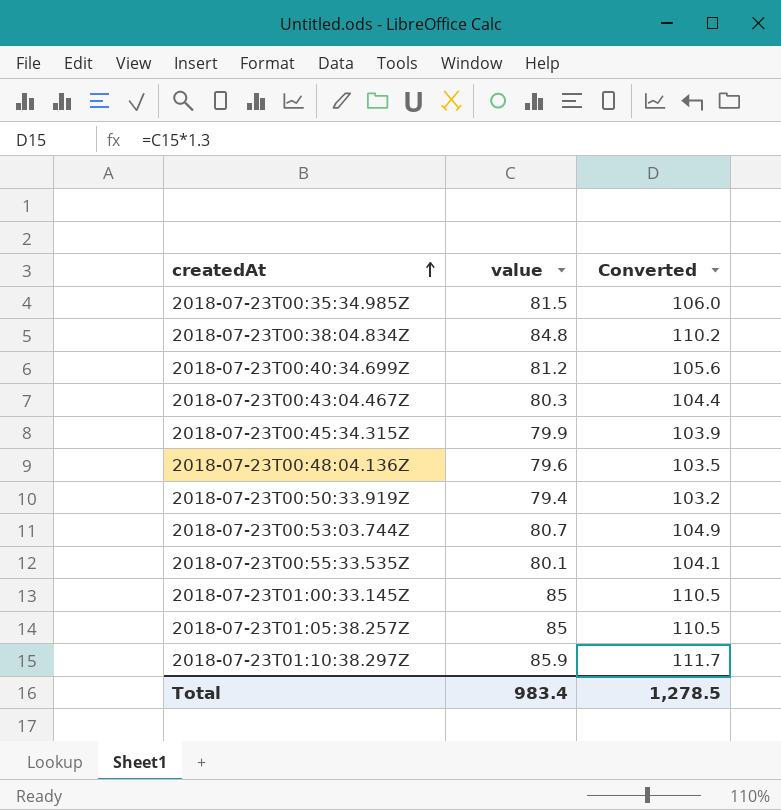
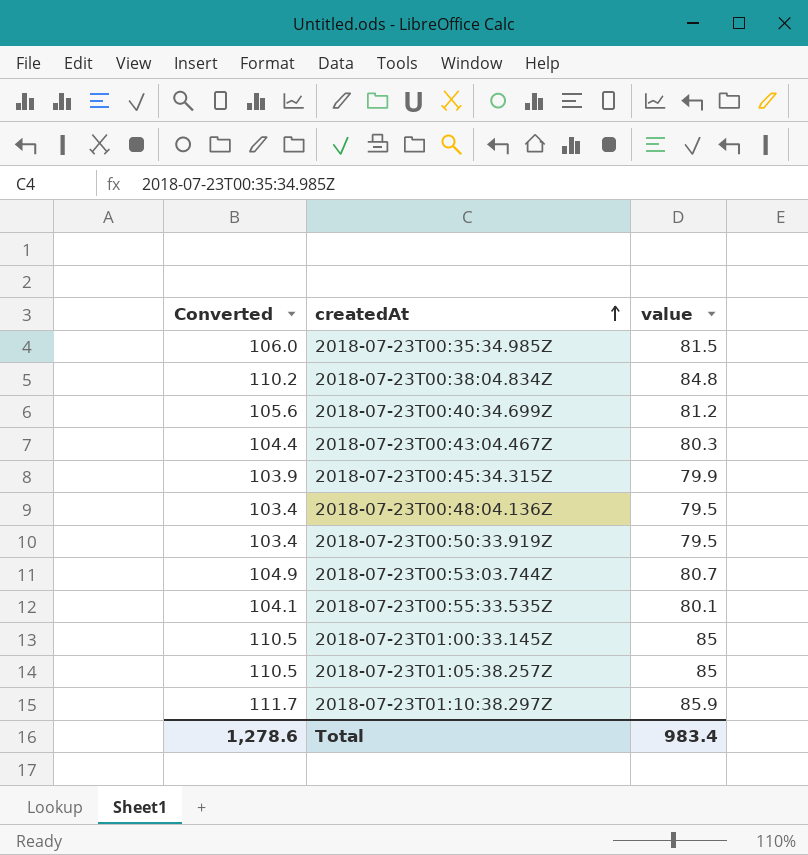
column Converted | position: 3 -> 1
2018-07-23T00:48:04.136Z | Converted: 103.5 -> 103.4
2018-07-23T00:48:04.136Z | value: 79.6 -> 79.5
2018-07-23T00:50:33.919Z | Converted: 103.2 -> 103.4
2018-07-23T00:50:33.919Z | value: 79.4 -> 79.5
Total | Converted: 1,278.5 -> 1,278.6

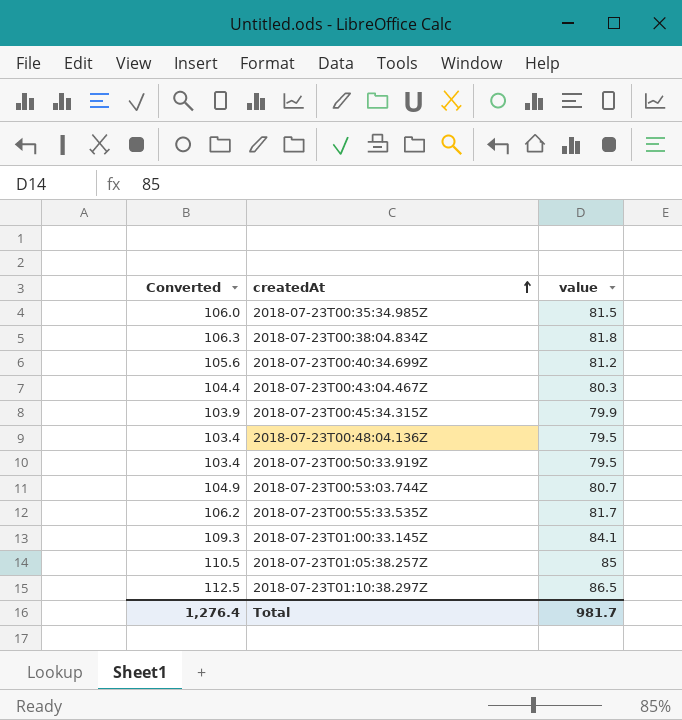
2018-07-23T00:38:04.834Z | Converted: 110.2 -> 106.3
2018-07-23T00:38:04.834Z | value: 84.8 -> 81.8
2018-07-23T00:55:33.535Z | Converted: 104.1 -> 106.2
2018-07-23T00:55:33.535Z | value: 80.1 -> 81.7
2018-07-23T01:00:33.145Z | Converted: 110.5 -> 109.3
2018-07-23T01:00:33.145Z | value: 85 -> 84.1
2018-07-23T01:10:38.297Z | Converted: 111.7 -> 112.5
2018-07-23T01:10:38.297Z | value: 85.9 -> 86.5
Total | Converted: 1,278.6 -> 1,276.4
Total | value: 983.4 -> 981.7

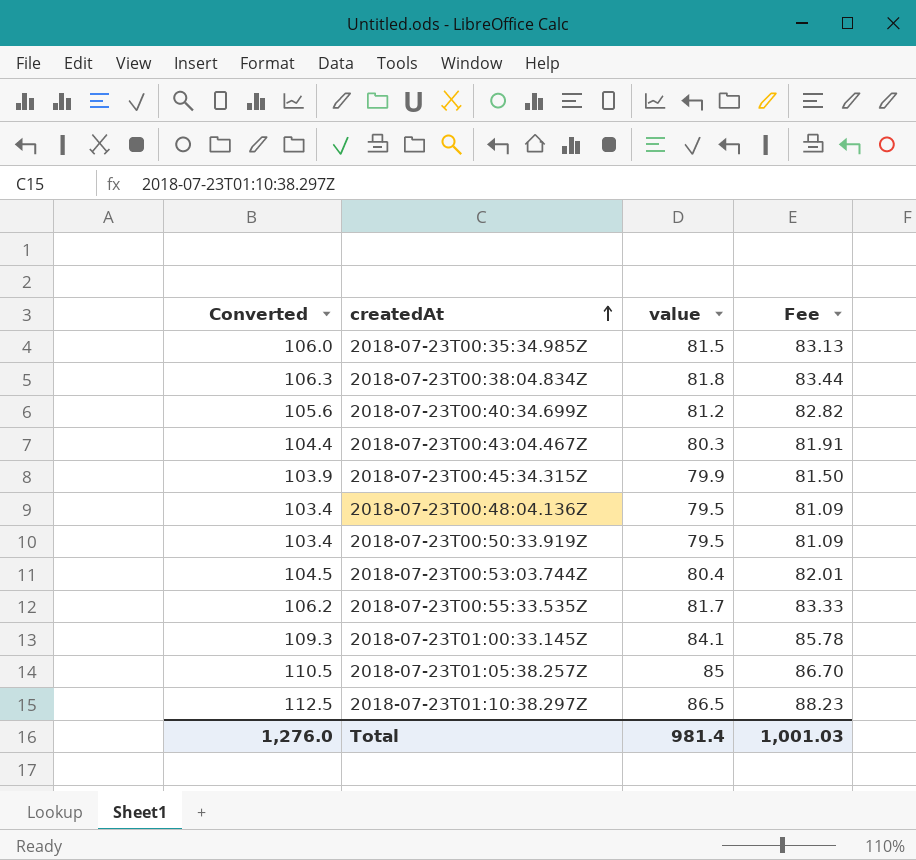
column Fee | formula: none -> [value] * 1.02
2018-07-23T00:53:03.744Z | Converted: 104.9 -> 104.5
2018-07-23T00:53:03.744Z | value: 80.7 -> 80.4
Total | Converted: 1,276.4 -> 1,276.0
Total | value: 981.7 -> 981.4

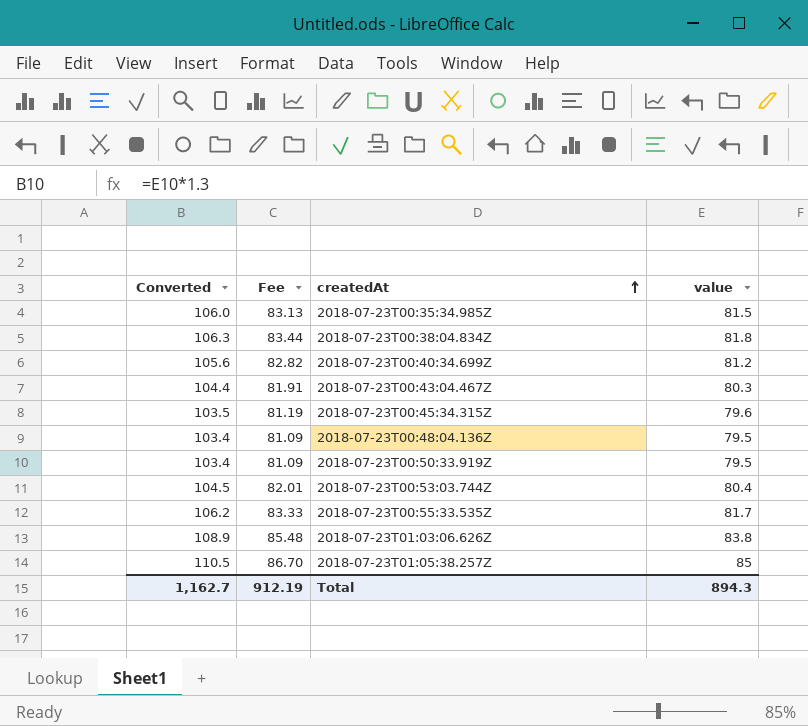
column Fee | position: 4 -> 2
row 2018-07-23T01:00:33.145Z: 109.3 | 84.1 | 85.78 -> none
row 2018-07-23T01:10:38.297Z: 112.5 | 86.5 | 88.23 -> none
2018-07-23T00:45:34.315Z | Converted: 103.9 -> 103.5
2018-07-23T00:45:34.315Z | Fee: 81.50 -> 81.19
2018-07-23T00:45:34.315Z | value: 79.9 -> 79.6
row 2018-07-23T01:03:06.626Z: none -> 108.9 | 85.48 | 83.8
Total | Converted: 1,276.0 -> 1,162.7
Total | Fee: 1,001.03 -> 912.19
Total | value: 981.4 -> 894.3

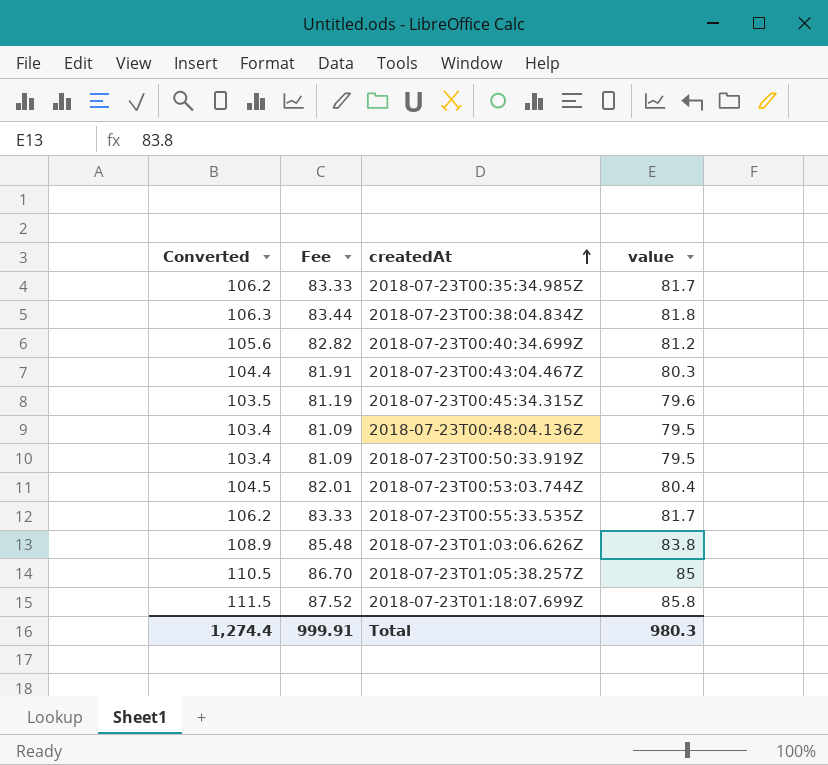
2018-07-23T00:35:34.985Z | Converted: 106.0 -> 106.2
2018-07-23T00:35:34.985Z | Fee: 83.13 -> 83.33
2018-07-23T00:35:34.985Z | value: 81.5 -> 81.7
row 2018-07-23T01:18:07.699Z: none -> 111.5 | 87.52 | 85.8
Total | Converted: 1,162.7 -> 1,274.4
Total | Fee: 912.19 -> 999.91
Total | value: 894.3 -> 980.3

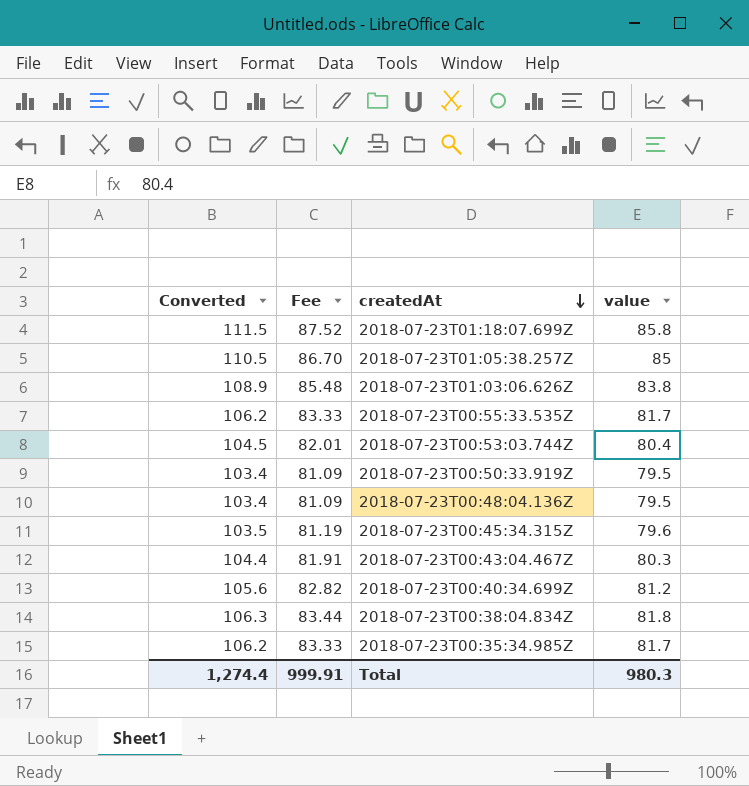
row order: createdAt ascending -> createdAt descending

